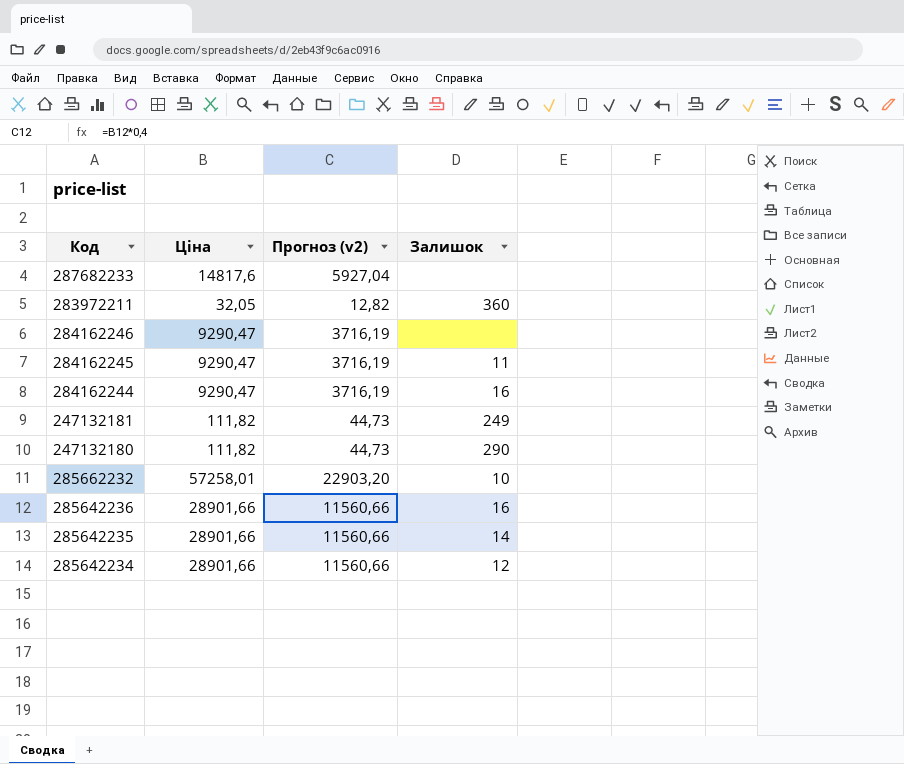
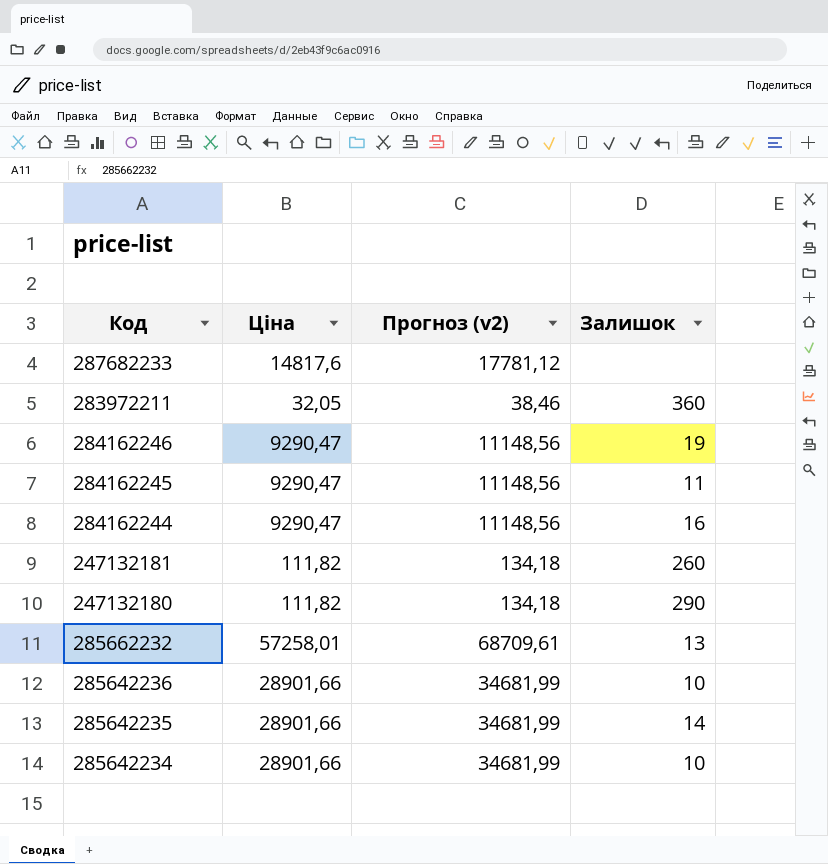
column Прогноз (v2) | formula: [Ціна] * 0,4 -> [Ціна] * 1,2
284162246 | Залишок: none -> 19
247132181 | Залишок: 249 -> 260
285662232 | Залишок: 10 -> 13
285642236 | Залишок: 16 -> 10
285642234 | Залишок: 12 -> 10

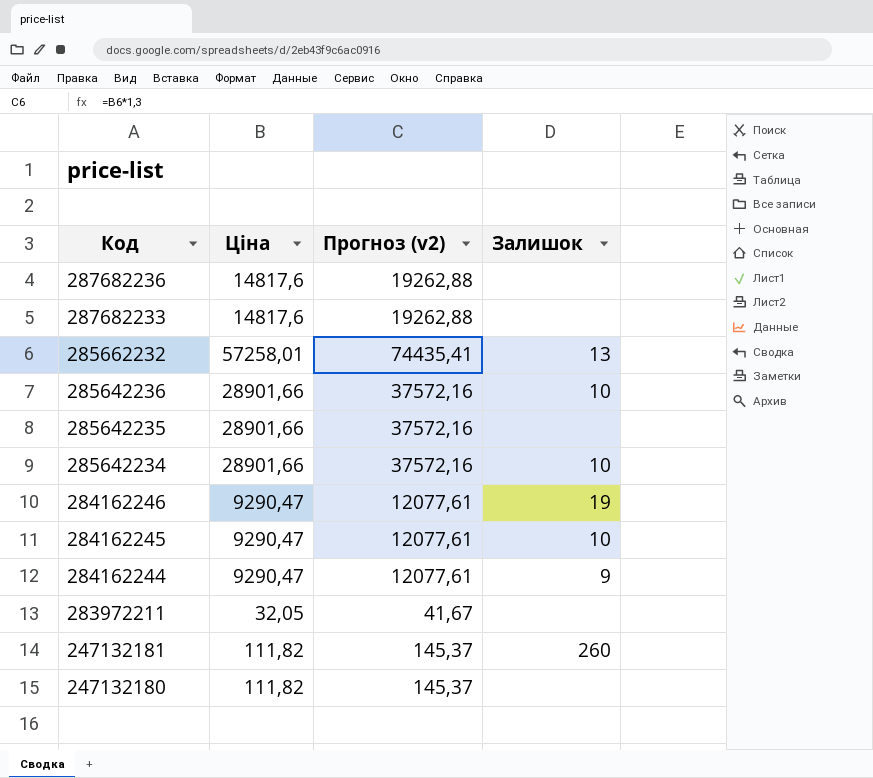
row order: none -> Код descending
column Прогноз (v2) | formula: [Ціна] * 1,2 -> [Ціна] * 1,3
row 287682236: none -> 14817,6 | 19262,88 | none
285642235 | Залишок: 14 -> none
284162245 | Залишок: 11 -> 10
284162244 | Залишок: 16 -> 9
283972211 | Залишок: 360 -> none
247132180 | Залишок: 290 -> none

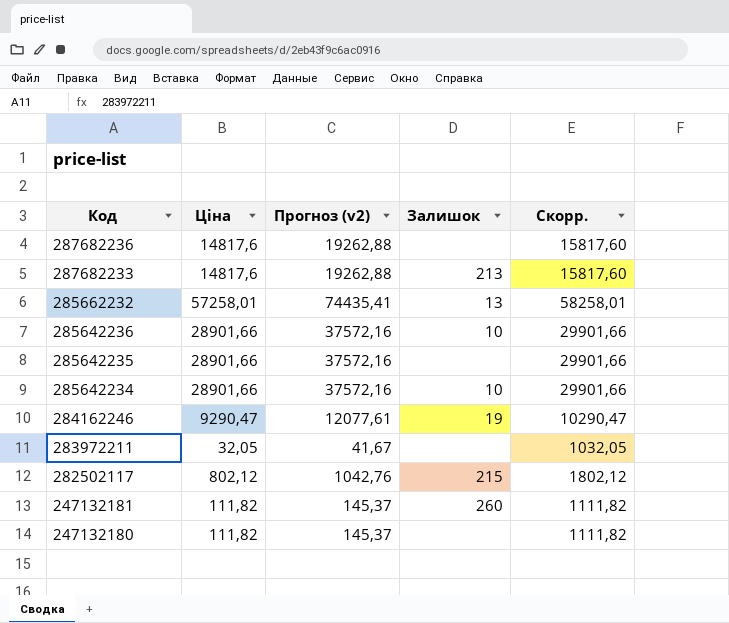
column Скорр. | formula: none -> [Ціна] + 1000
row 284162245: 9290,47 | 12077,61 | 10 -> none
row 284162244: 9290,47 | 12077,61 | 9 -> none
287682233 | Залишок: none -> 213
row 282502117: none -> 802,12 | 1042,76 | 215 | 1802,12

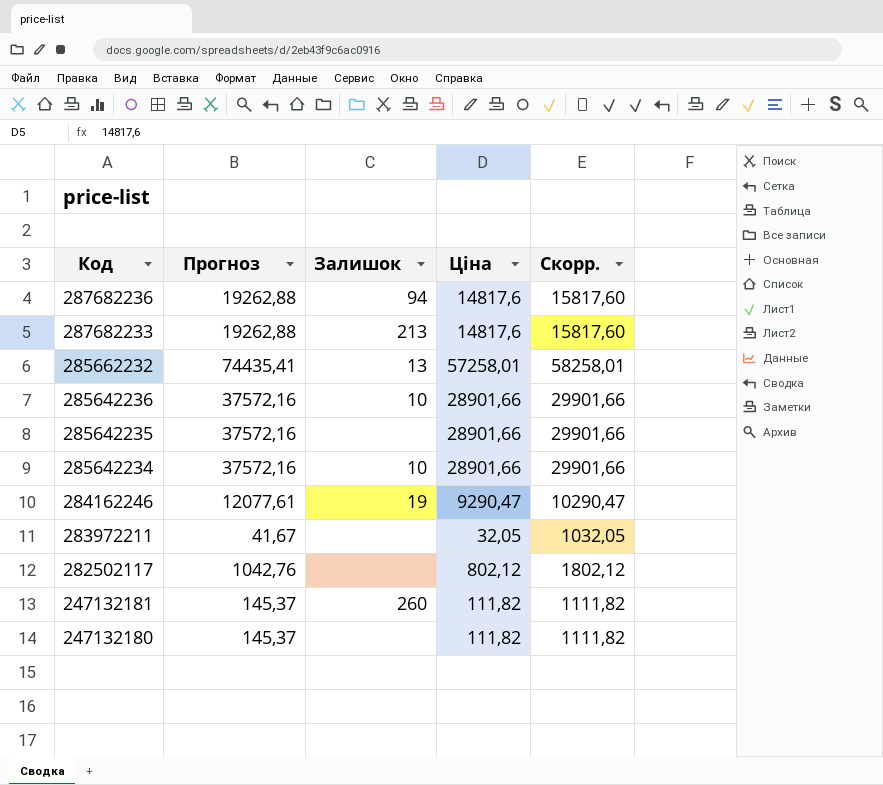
column name: Прогноз (v2) -> Прогноз
column Ціна | position: 2 -> 4
287682236 | Залишок: none -> 94
282502117 | Залишок: 215 -> none

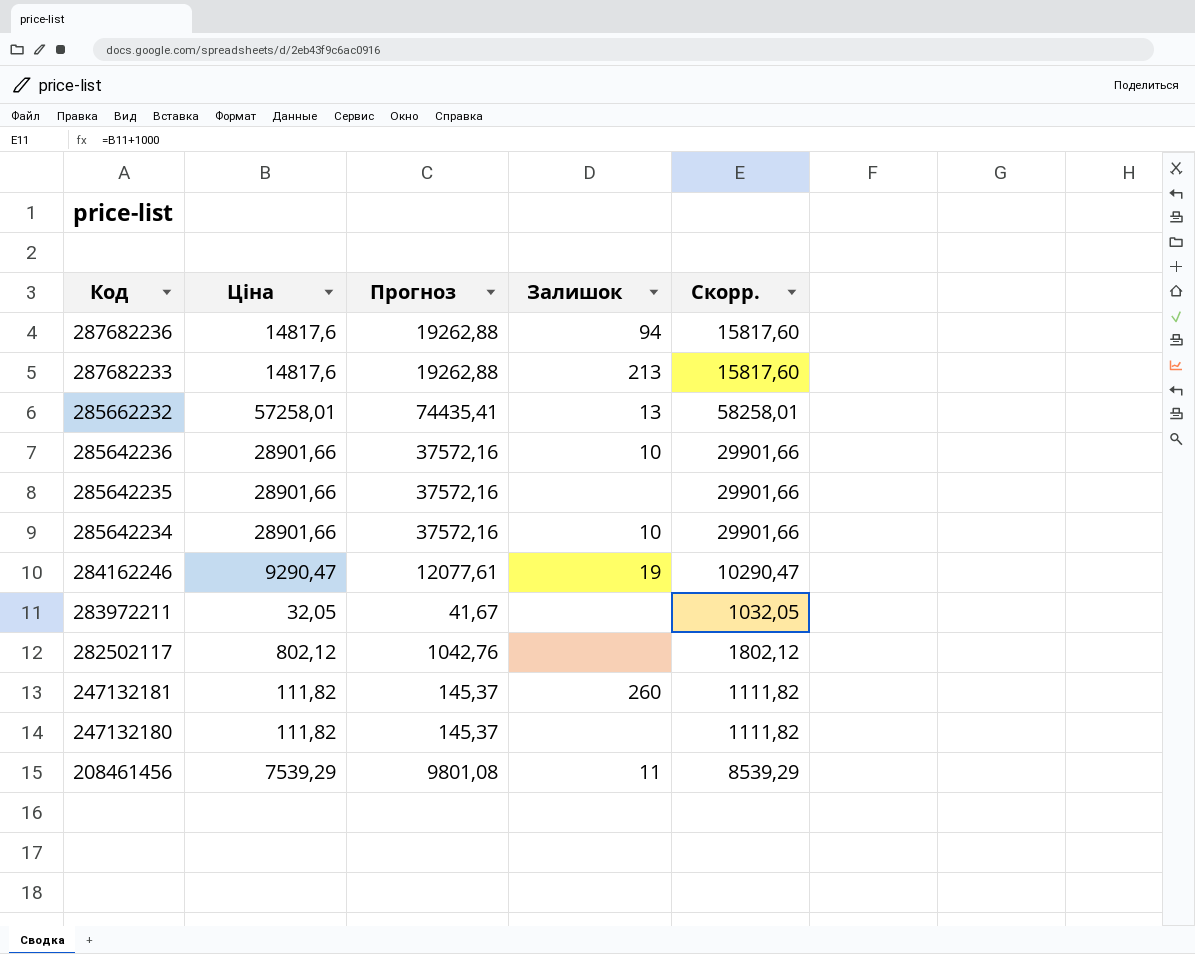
column Ціна | position: 4 -> 2
row 208461456: none -> 7539,29 | 9801,08 | 11 | 8539,29

